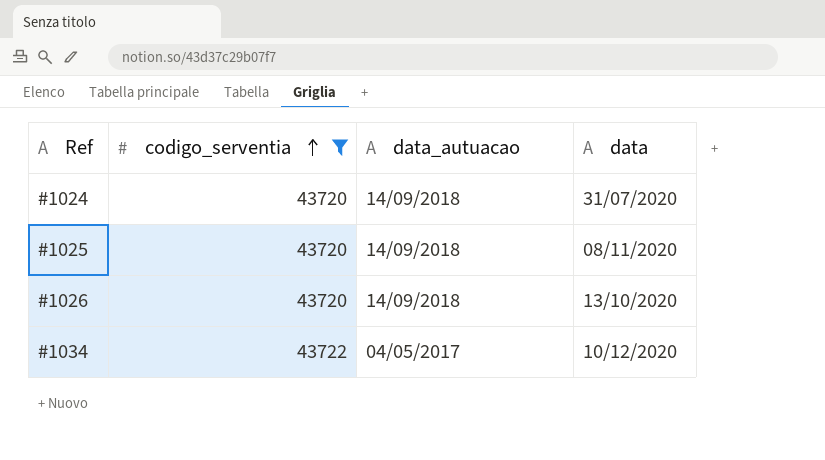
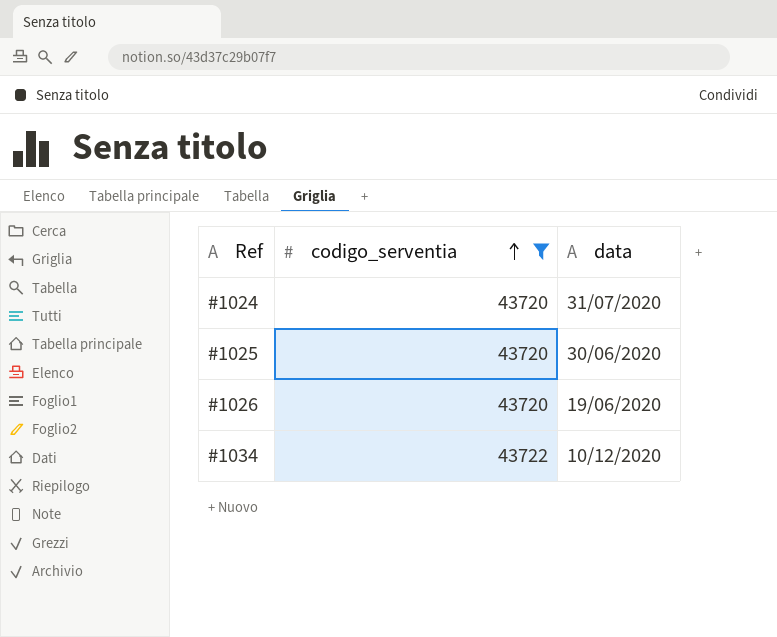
column data_autuacao | position: 3 -> none
#1025 | data: 08/11/2020 -> 30/06/2020
#1026 | data: 13/10/2020 -> 19/06/2020

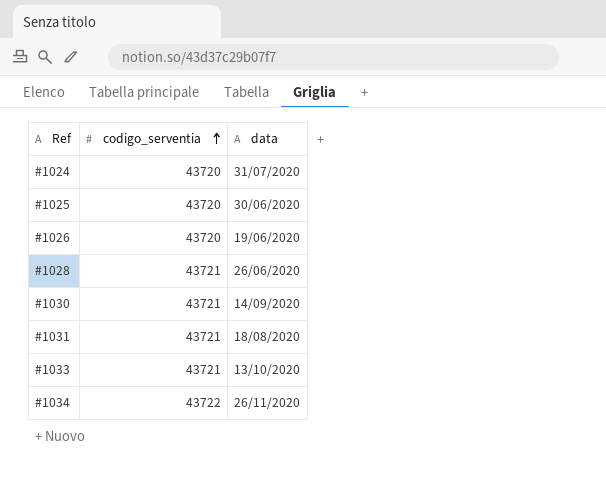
filter: codigo_serventia != 43721 -> none
#1034 | data: 10/12/2020 -> 26/11/2020

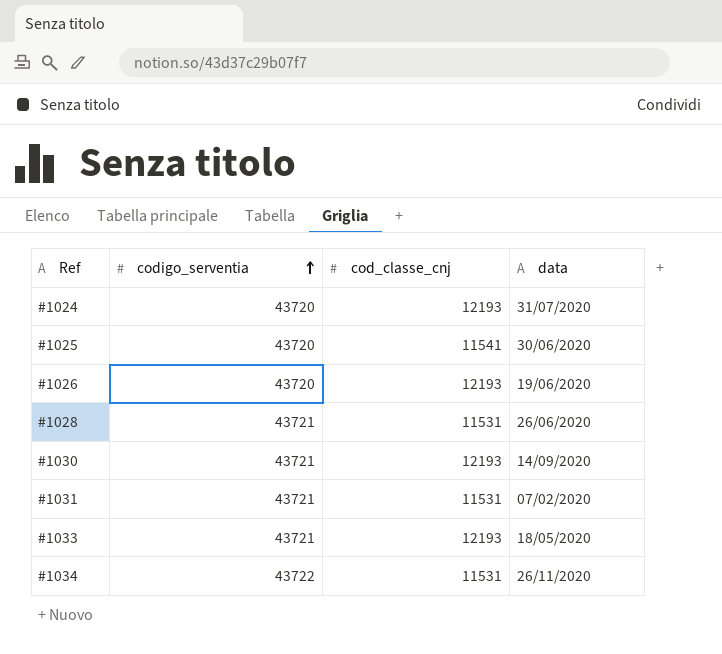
column cod_classe_cnj | position: none -> 3
#1031 | data: 18/08/2020 -> 07/02/2020
#1033 | data: 13/10/2020 -> 18/05/2020

